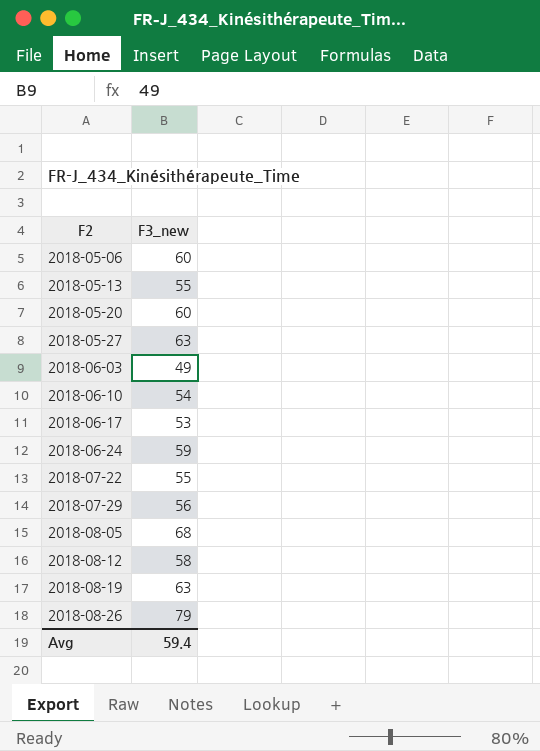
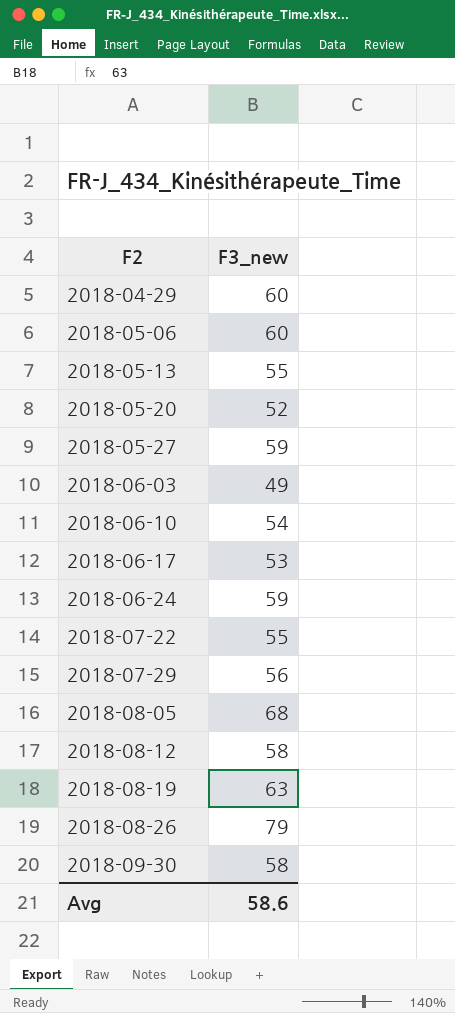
row 2018-04-29: none -> 60
2018-05-20 | F3_new: 60 -> 52
2018-05-27 | F3_new: 63 -> 59
row 2018-09-30: none -> 58
Avg | F3_new: 59.4 -> 58.6

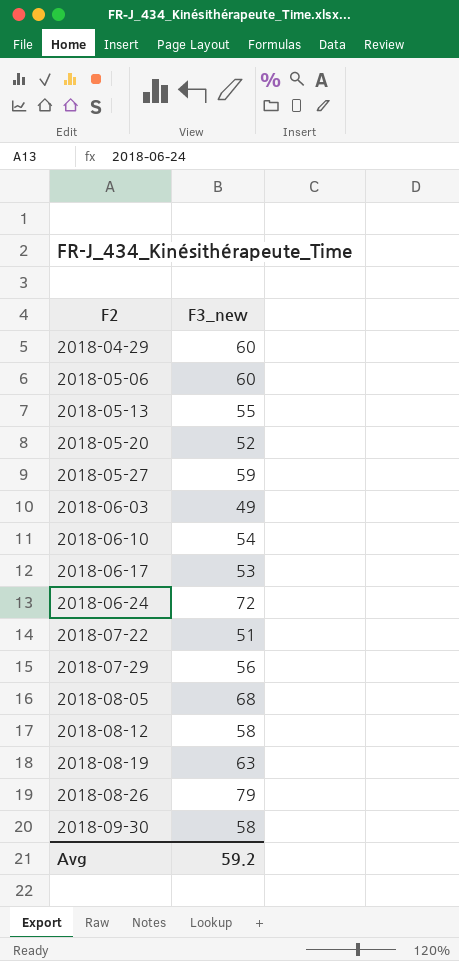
2018-06-24 | F3_new: 59 -> 72
2018-07-22 | F3_new: 55 -> 51
Avg | F3_new: 58.6 -> 59.2

